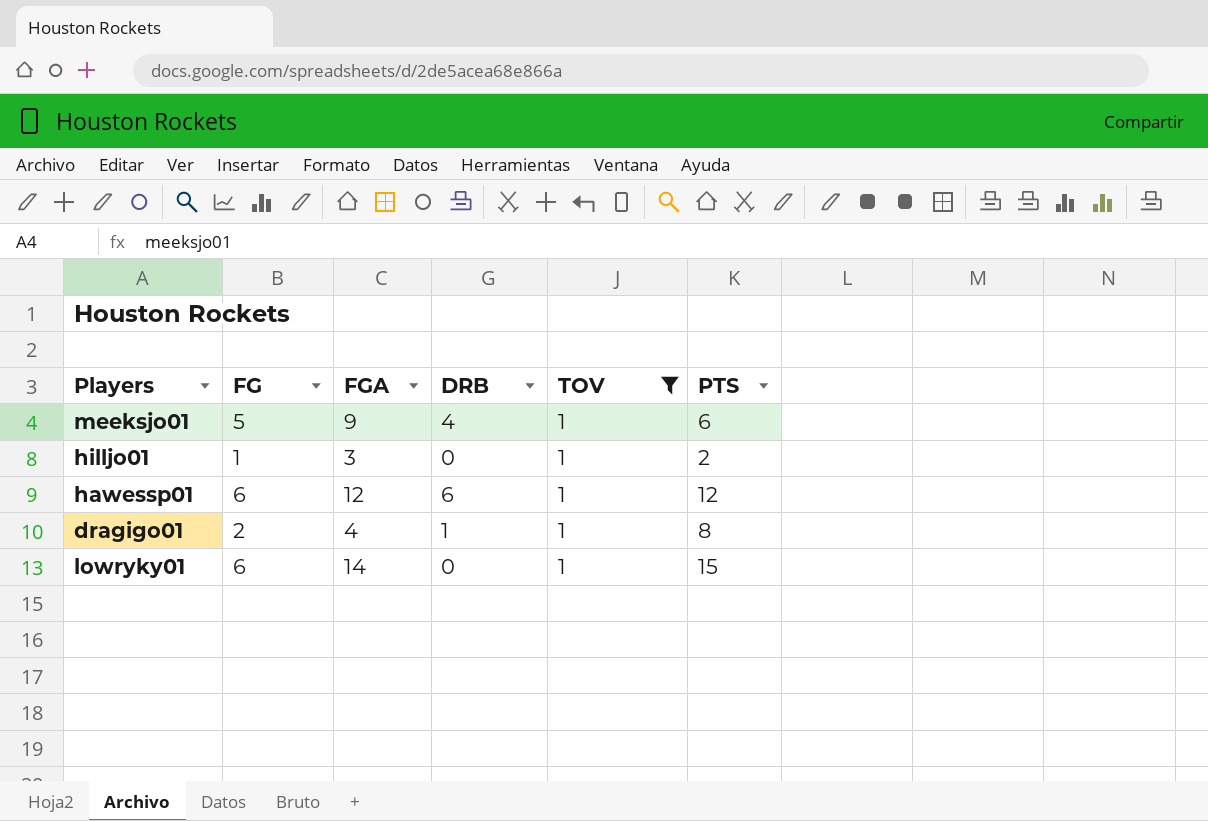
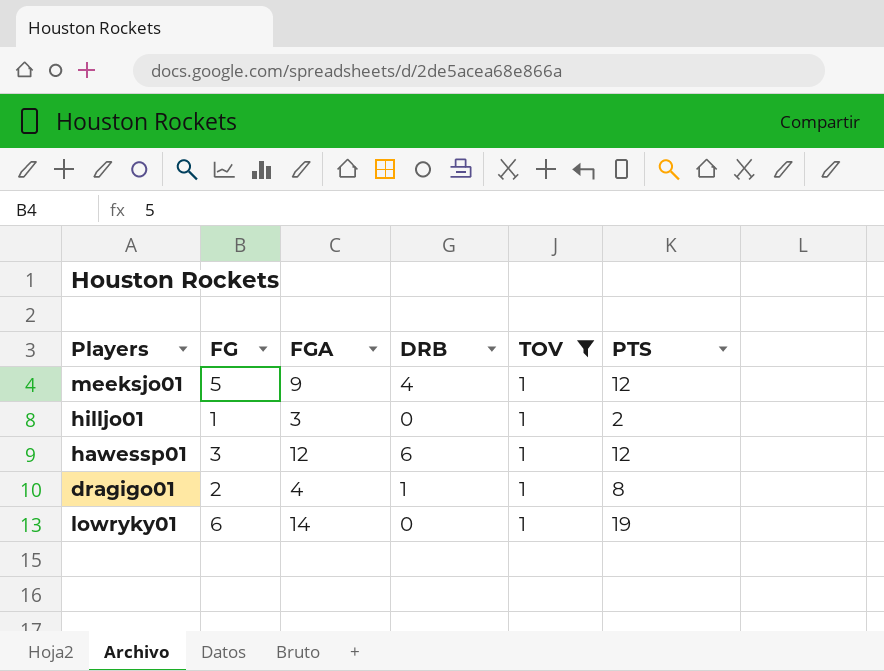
meeksjo01 | PTS: 6 -> 12
hawessp01 | FG: 6 -> 3
lowryky01 | PTS: 15 -> 19

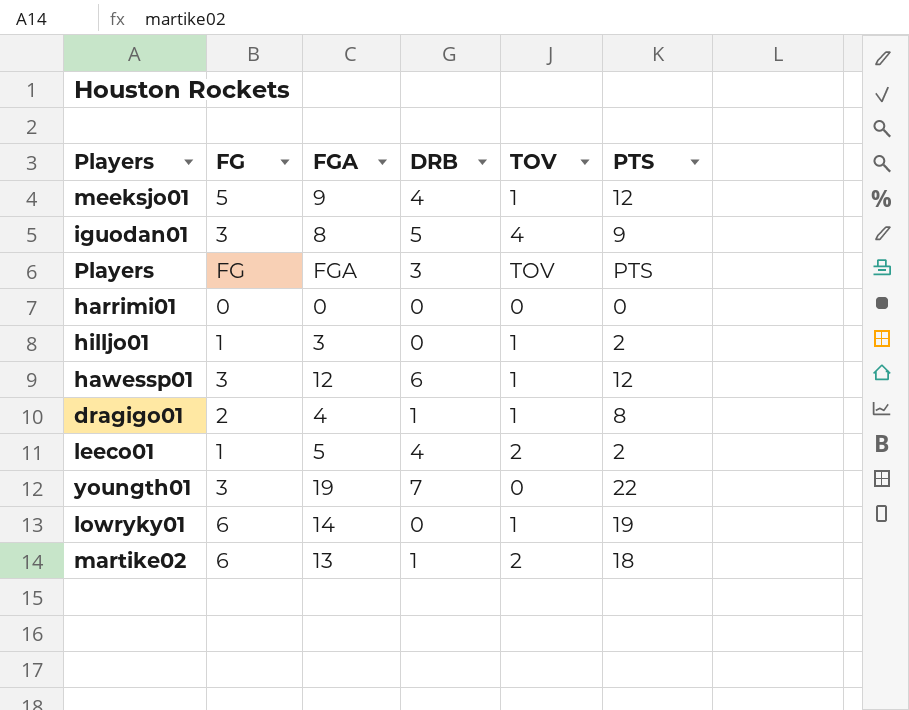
filter: TOV = 1 -> none

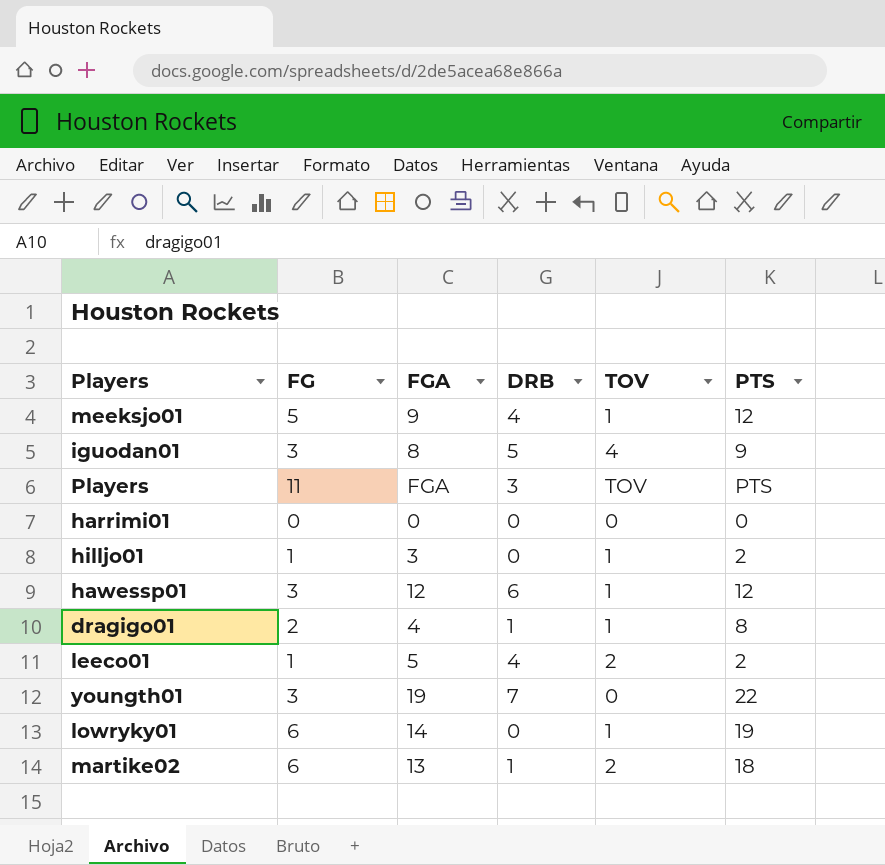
Players | FG: FG -> 11

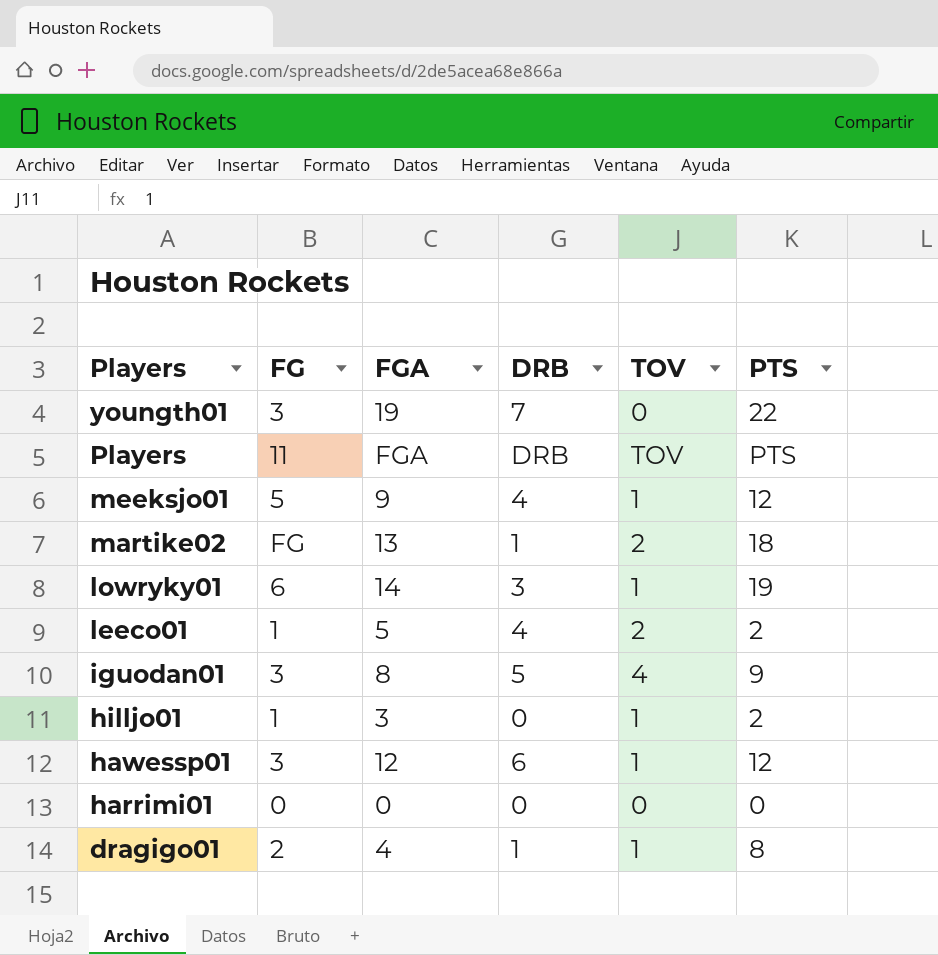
row order: none -> Players descending
Players | DRB: 3 -> DRB
martike02 | FG: 6 -> FG
lowryky01 | DRB: 0 -> 3

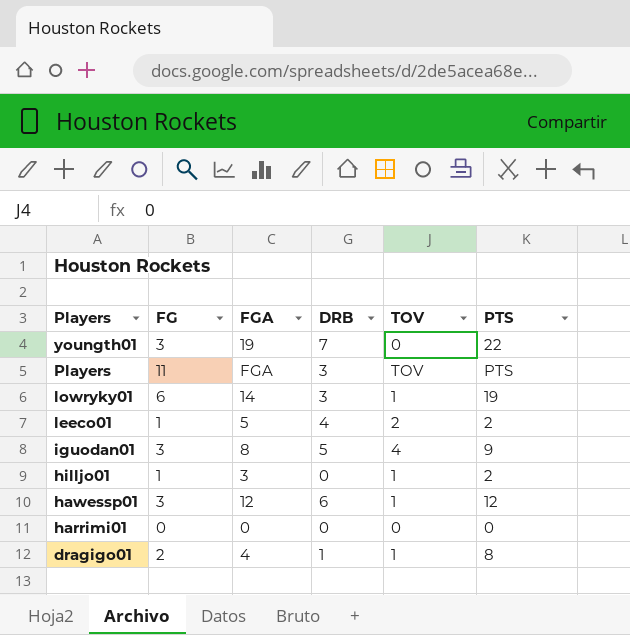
row meeksjo01: 5 | 9 | 4 | 1 | 12 -> none
row martike02: FG | 13 | 1 | 2 | 18 -> none
Players | DRB: DRB -> 3

